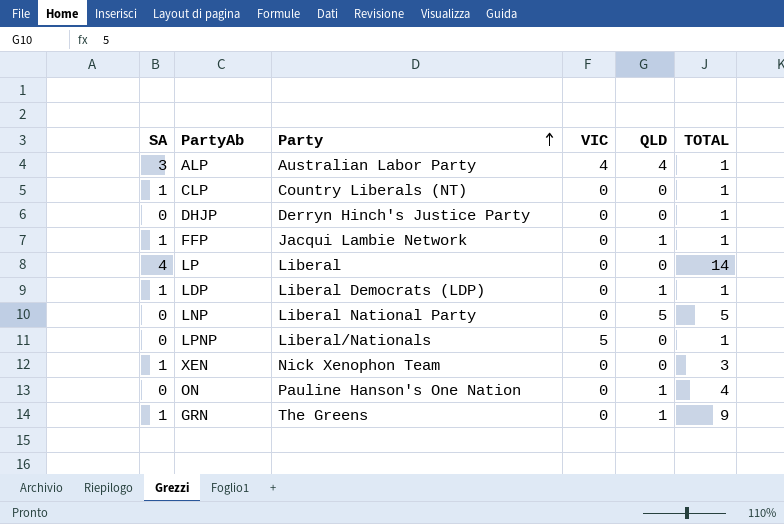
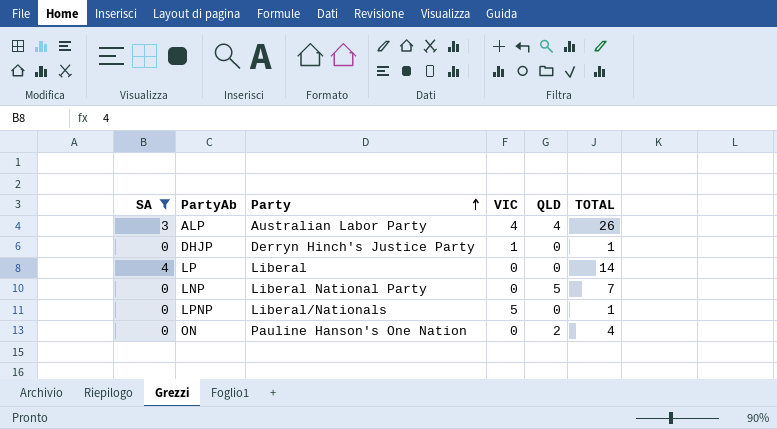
filter: none -> SA != 1
ALP | TOTAL: 1 -> 26
DHJP | VIC: 0 -> 1
LNP | TOTAL: 5 -> 7
ON | QLD: 1 -> 2

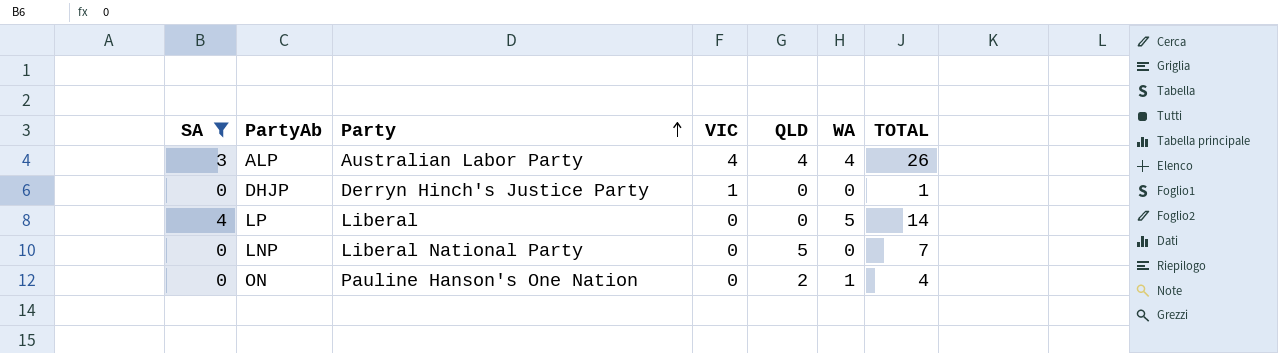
column WA | position: none -> 6
row LPNP: 0 | Liberal/Nationals | 5 | 0 | 1 -> none

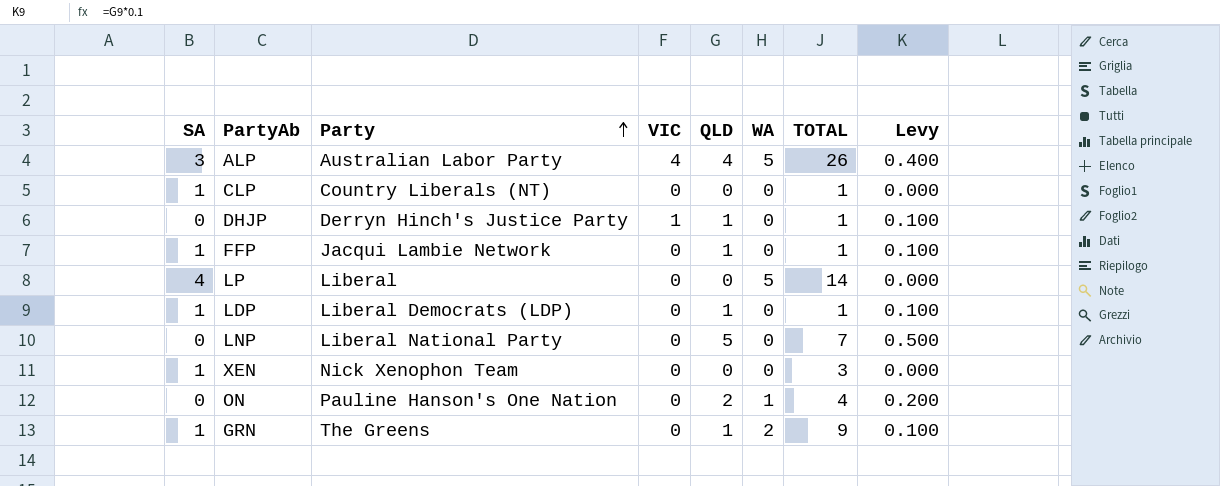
filter: SA != 1 -> none
column Levy | formula: none -> [QLD] * 0.1
ALP | WA: 4 -> 5
DHJP | QLD: 0 -> 1

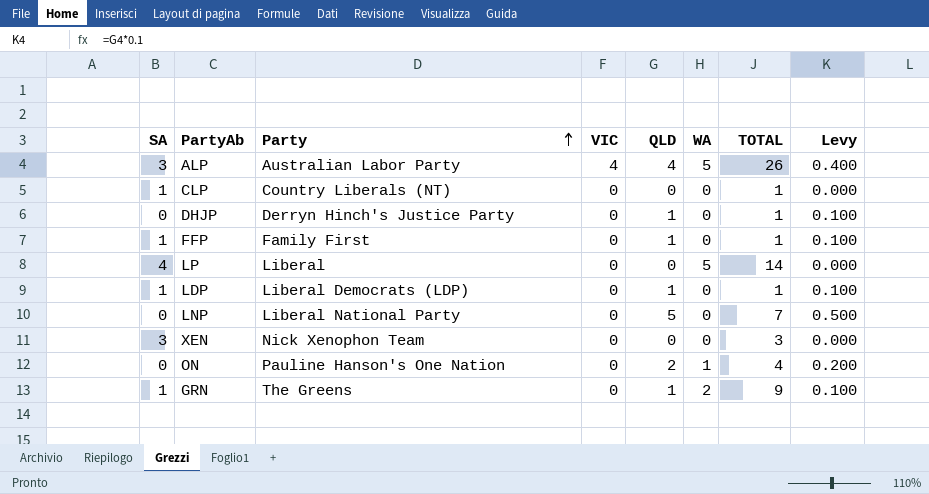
DHJP | VIC: 1 -> 0
FFP | Party: Jacqui Lambie Network -> Family First
XEN | SA: 1 -> 3

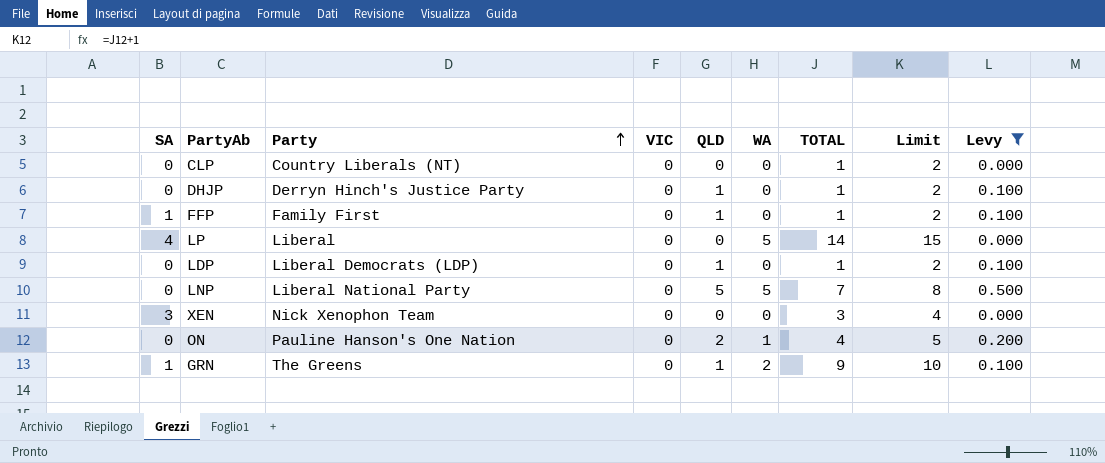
filter: none -> Levy != 0.400
column Limit | formula: none -> [TOTAL] + 1
CLP | SA: 1 -> 0
LDP | SA: 1 -> 0
LNP | WA: 0 -> 5

